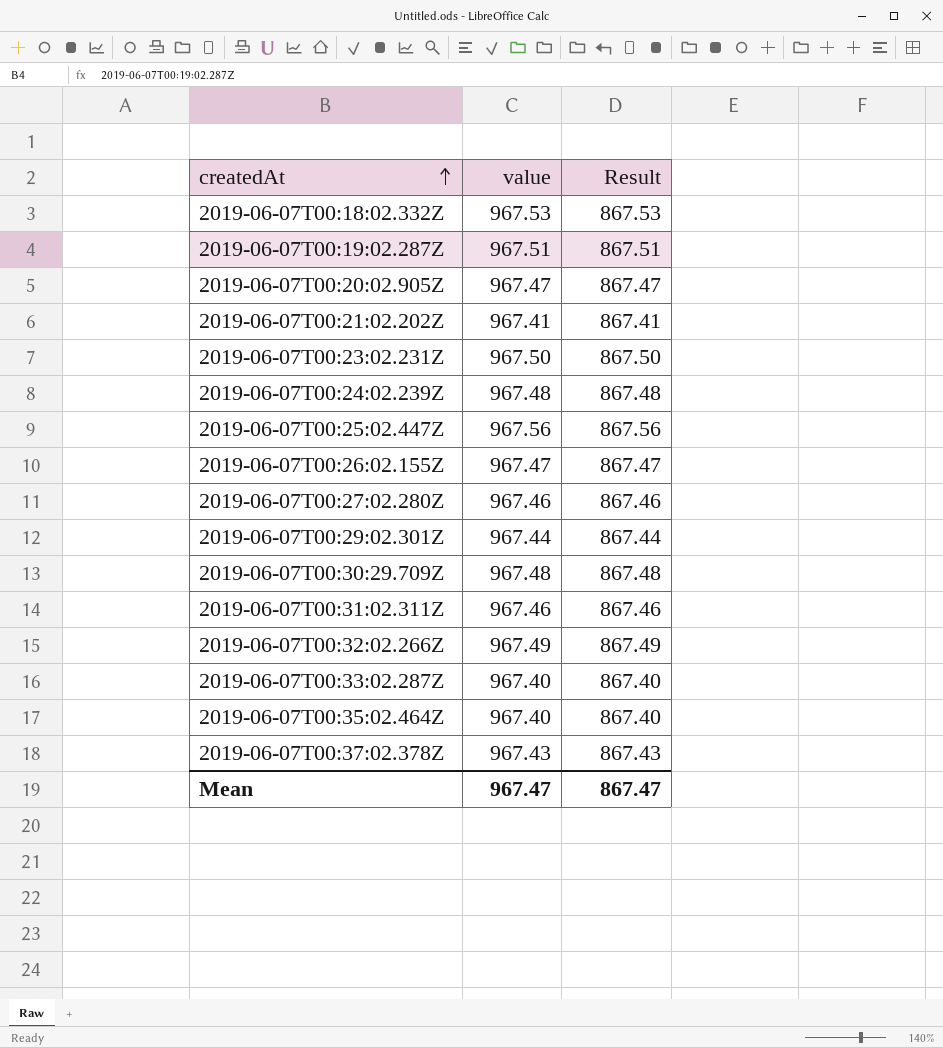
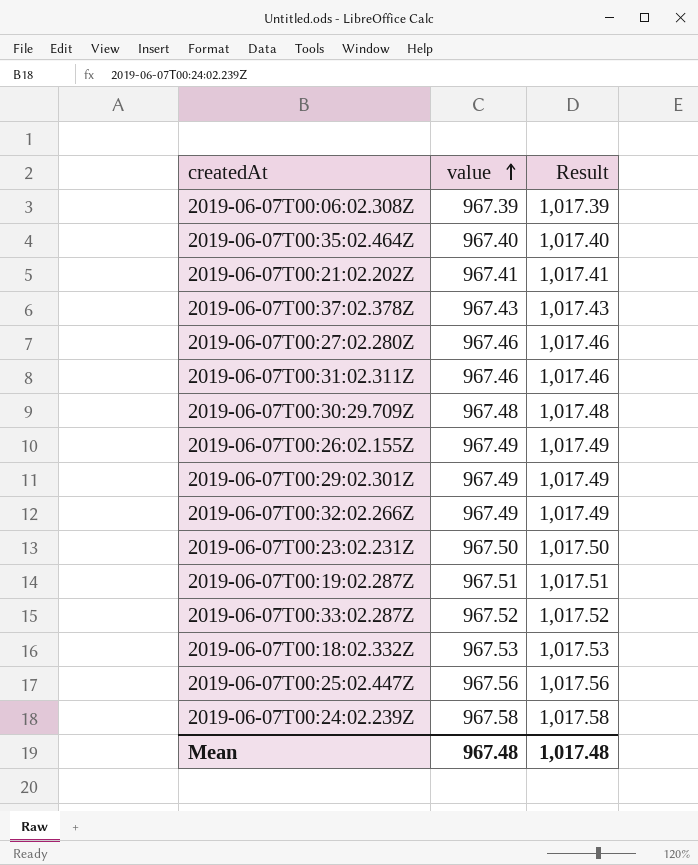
row order: createdAt ascending -> value ascending
column Result | formula: [value] - 100 -> [value] + 50
row 2019-06-07T00:20:02.905Z: 967.47 | 867.47 -> none
row 2019-06-07T00:06:02.308Z: none -> 967.39 | 1,017.39
2019-06-07T00:26:02.155Z | value: 967.47 -> 967.49
2019-06-07T00:29:02.301Z | value: 967.44 -> 967.49
2019-06-07T00:33:02.287Z | value: 967.40 -> 967.52
2019-06-07T00:24:02.239Z | value: 967.48 -> 967.58
Mean | value: 967.47 -> 967.48
Mean | Result: 867.47 -> 1,017.48

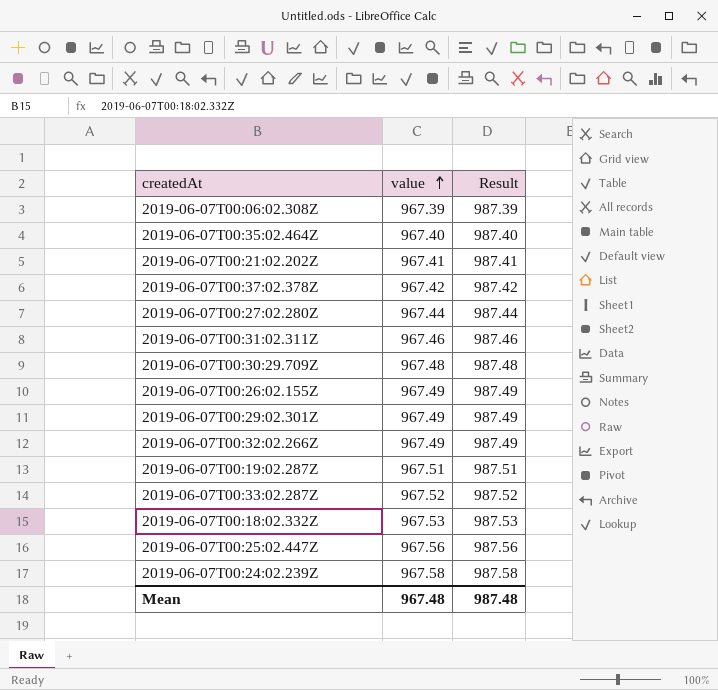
column Result | formula: [value] + 50 -> [value] + 20
row 2019-06-07T00:23:02.231Z: 967.50 | 1,017.50 -> none
2019-06-07T00:37:02.378Z | value: 967.43 -> 967.42
2019-06-07T00:27:02.280Z | value: 967.46 -> 967.44
Mean | Result: 1,017.48 -> 987.48

